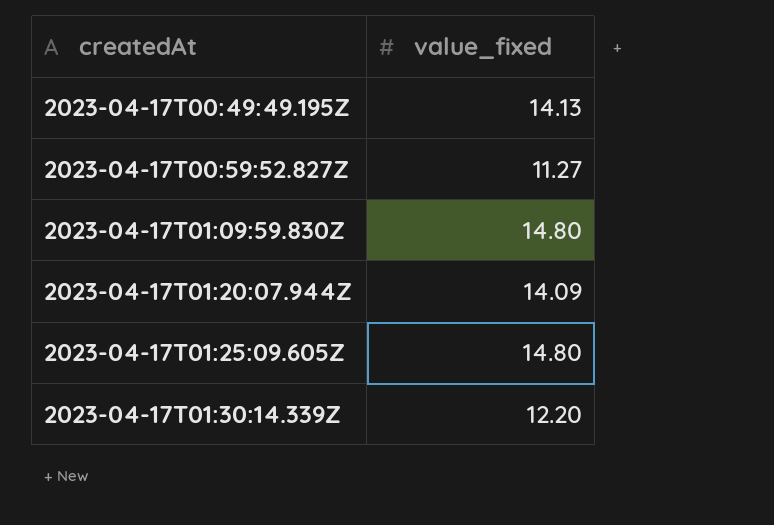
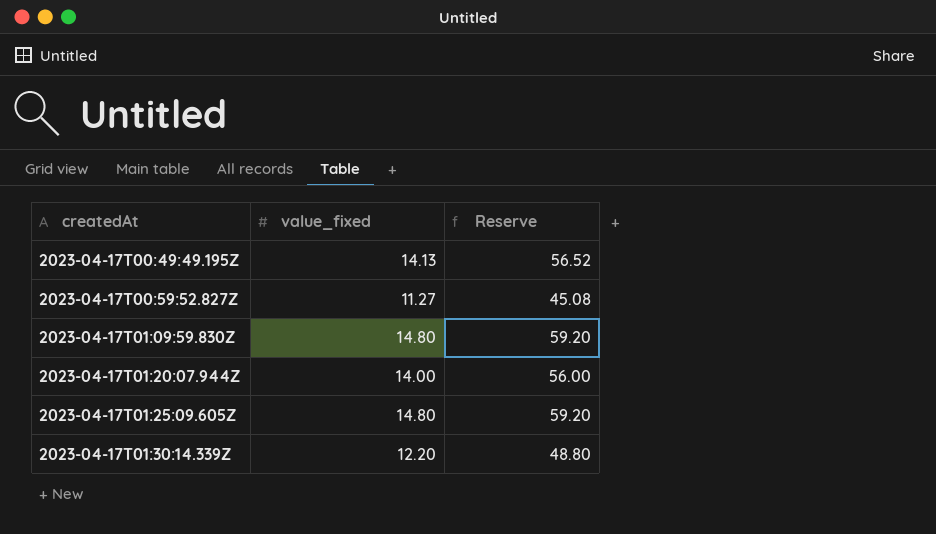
column Reserve | formula: none -> [value_fixed] * 4
2023-04-17T01:20:07.944Z | value_fixed: 14.09 -> 14.00

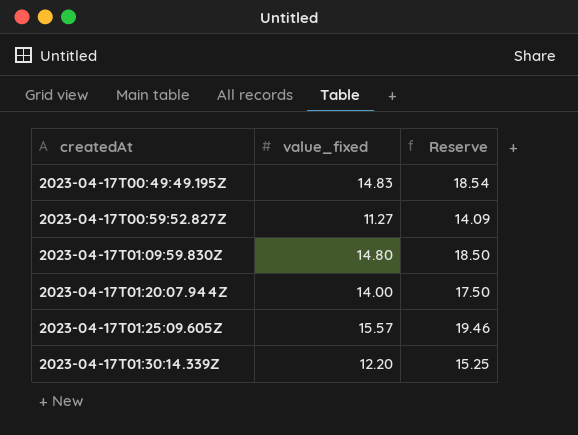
column Reserve | formula: [value_fixed] * 4 -> [value_fixed] * 1.25
2023-04-17T00:49:49.195Z | value_fixed: 14.13 -> 14.83
2023-04-17T01:25:09.605Z | value_fixed: 14.80 -> 15.57

